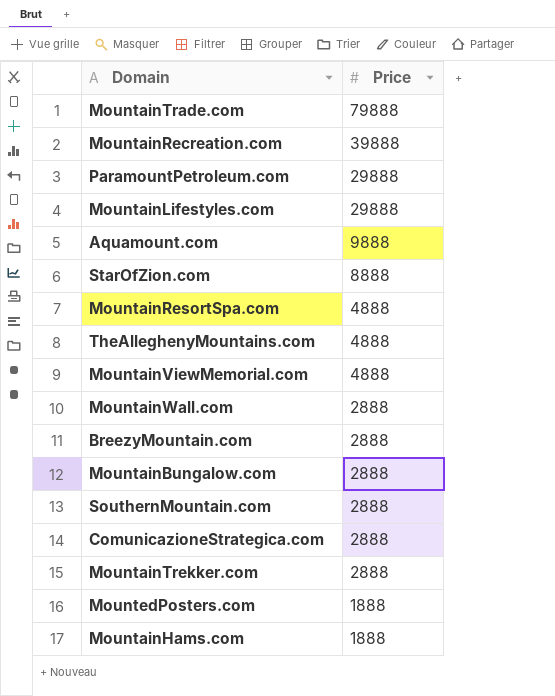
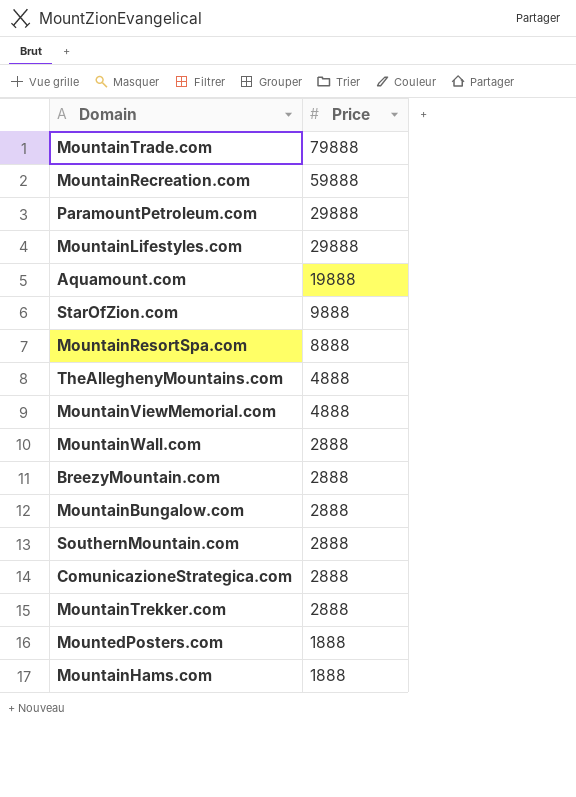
MountainRecreation.com | Price: 39888 -> 59888
Aquamount.com | Price: 9888 -> 19888
StarOfZion.com | Price: 8888 -> 9888
MountainResortSpa.com | Price: 4888 -> 8888

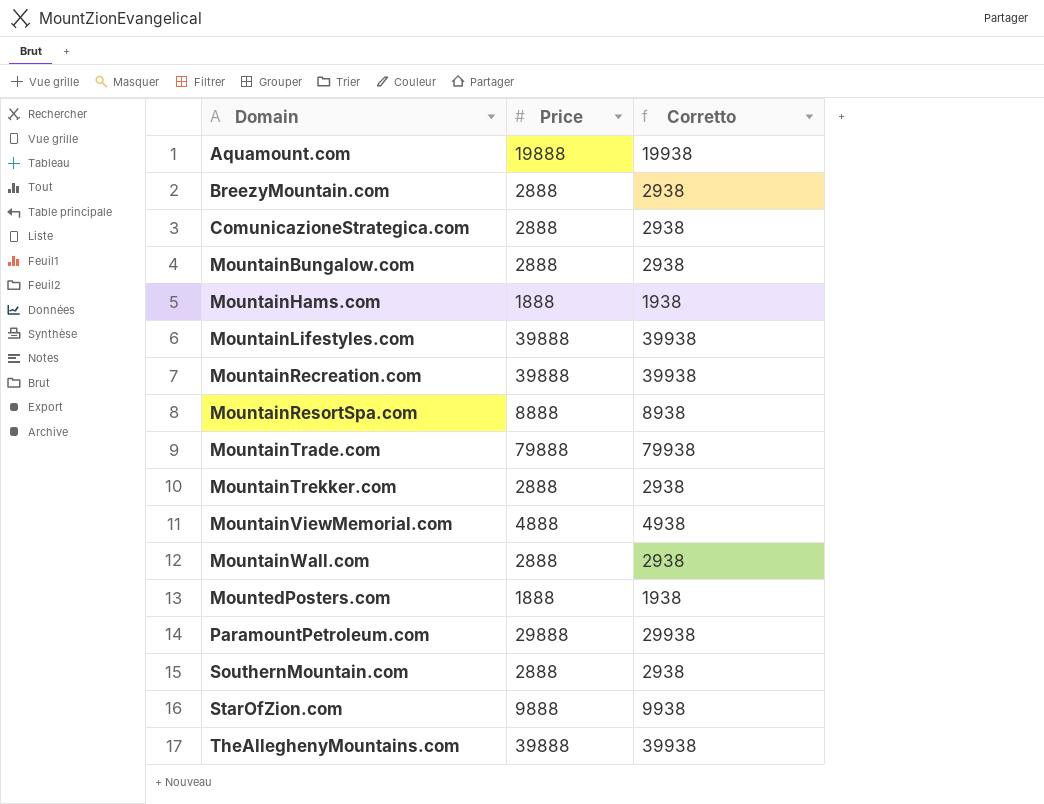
row order: Price descending -> Domain ascending
column Corretto | formula: none -> [Price] + 50
MountainLifestyles.com | Price: 29888 -> 39888
MountainRecreation.com | Price: 59888 -> 39888
TheAlleghenyMountains.com | Price: 4888 -> 39888

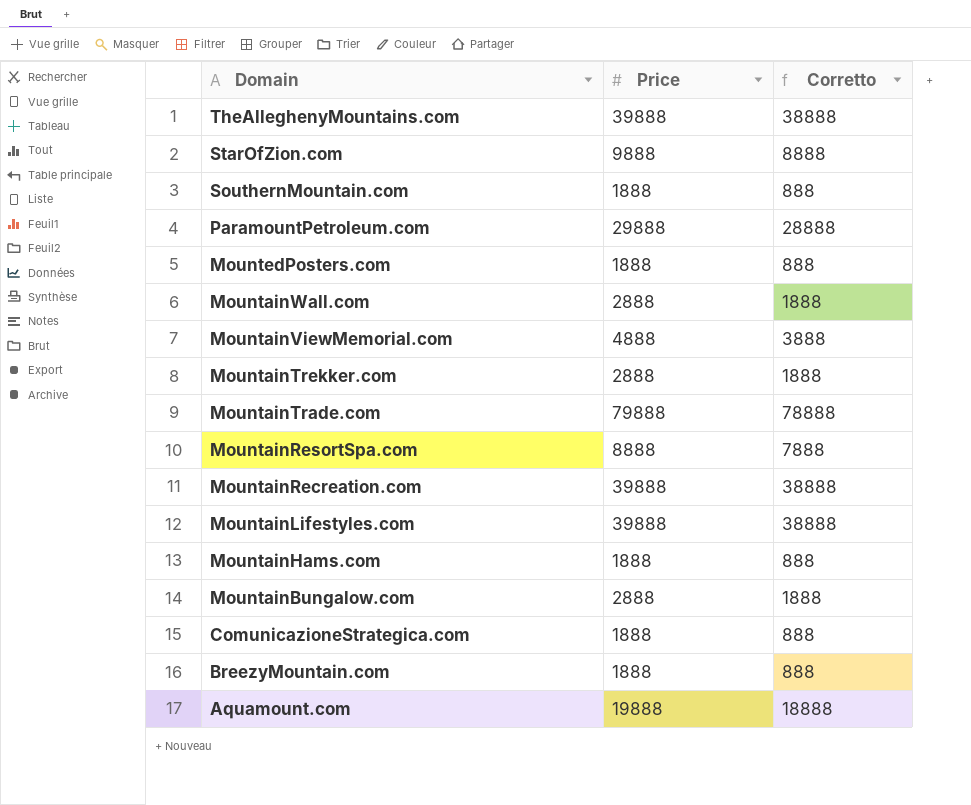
row order: Domain ascending -> Domain descending
column Corretto | formula: [Price] + 50 -> [Price] - 1000
SouthernMountain.com | Price: 2888 -> 1888
ComunicazioneStrategica.com | Price: 2888 -> 1888
BreezyMountain.com | Price: 2888 -> 1888

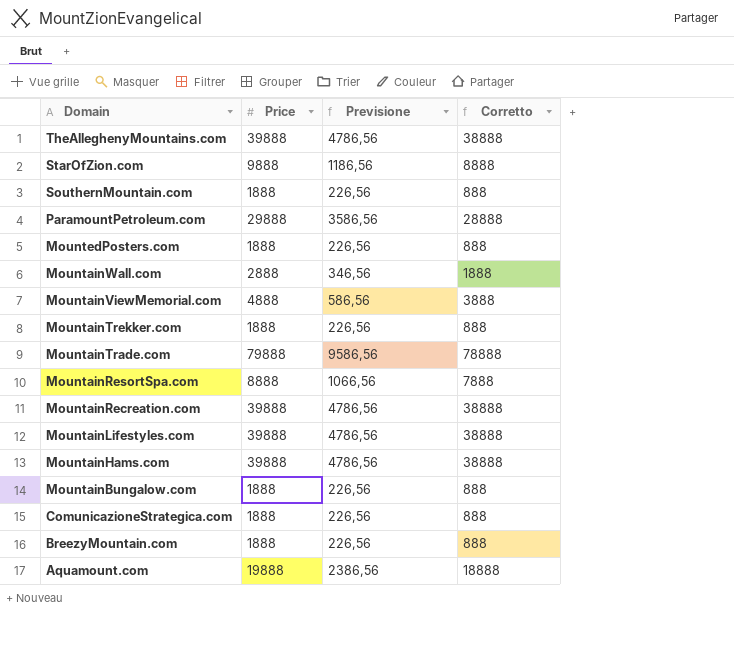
column Previsione | formula: none -> [Price] * 0,12
MountainTrekker.com | Price: 2888 -> 1888
MountainTrekker.com | Corretto: 1888 -> 888
MountainHams.com | Price: 1888 -> 39888
MountainHams.com | Corretto: 888 -> 38888
MountainBungalow.com | Price: 2888 -> 1888
MountainBungalow.com | Corretto: 1888 -> 888

